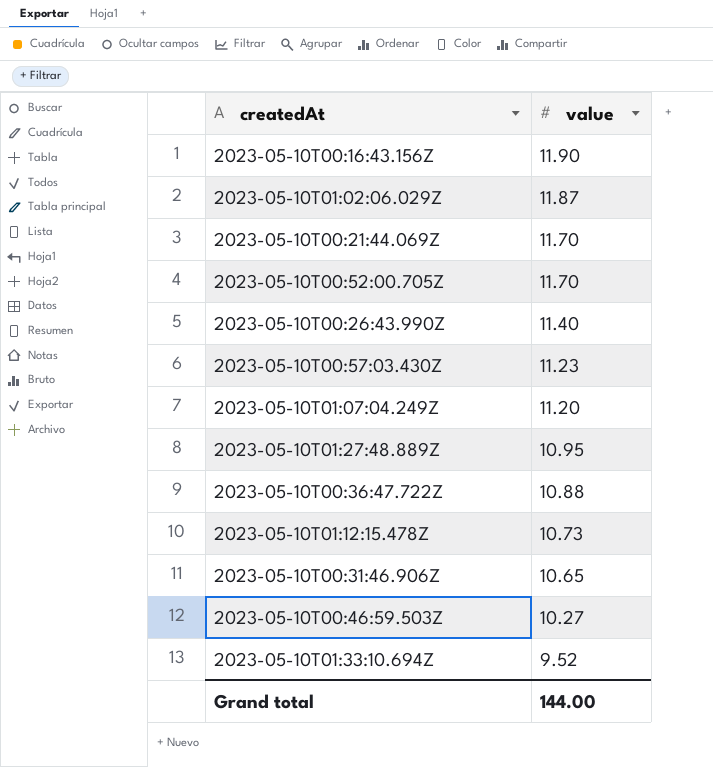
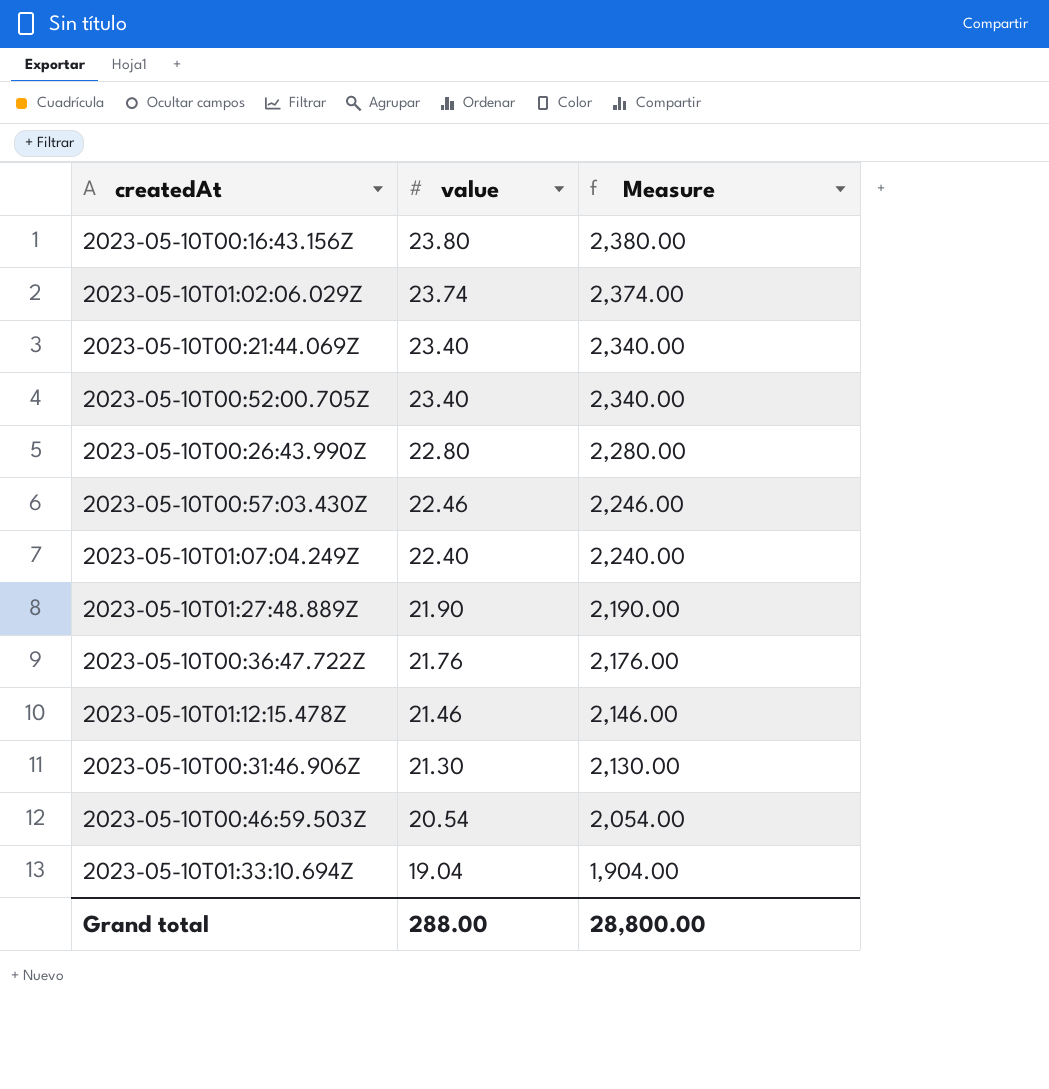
column Measure | formula: none -> [value] * 100
2023-05-10T00:16:43.156Z | value: 11.90 -> 23.80
2023-05-10T01:02:06.029Z | value: 11.87 -> 23.74
2023-05-10T00:21:44.069Z | value: 11.70 -> 23.40
2023-05-10T00:52:00.705Z | value: 11.70 -> 23.40
2023-05-10T00:26:43.990Z | value: 11.40 -> 22.80
2023-05-10T00:57:03.430Z | value: 11.23 -> 22.46
2023-05-10T01:07:04.249Z | value: 11.20 -> 22.40
2023-05-10T01:27:48.889Z | value: 10.95 -> 21.90
2023-05-10T00:36:47.722Z | value: 10.88 -> 21.76
2023-05-10T01:12:15.478Z | value: 10.73 -> 21.46
2023-05-10T00:31:46.906Z | value: 10.65 -> 21.30
2023-05-10T00:46:59.503Z | value: 10.27 -> 20.54
2023-05-10T01:33:10.694Z | value: 9.52 -> 19.04
Grand total | value: 144.00 -> 288.00

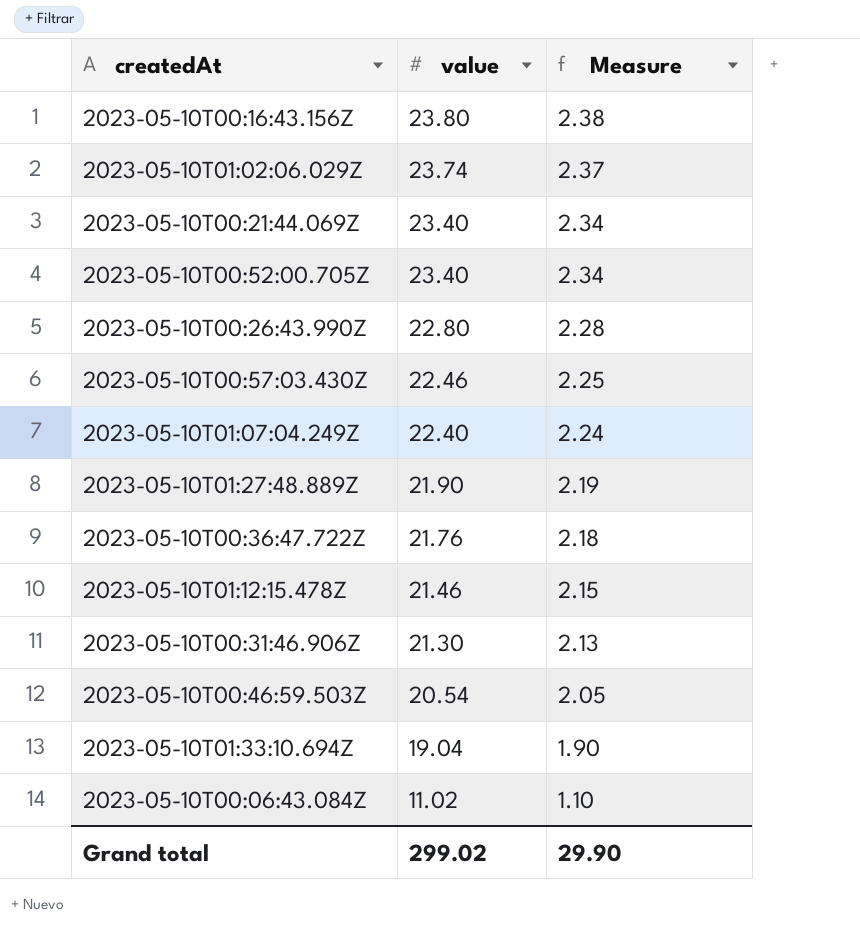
column Measure | formula: [value] * 100 -> [value] * 0.1
row 2023-05-10T00:06:43.084Z: none -> 11.02 | 1.10
Grand total | value: 288.00 -> 299.02
Grand total | Measure: 28,800.00 -> 29.90

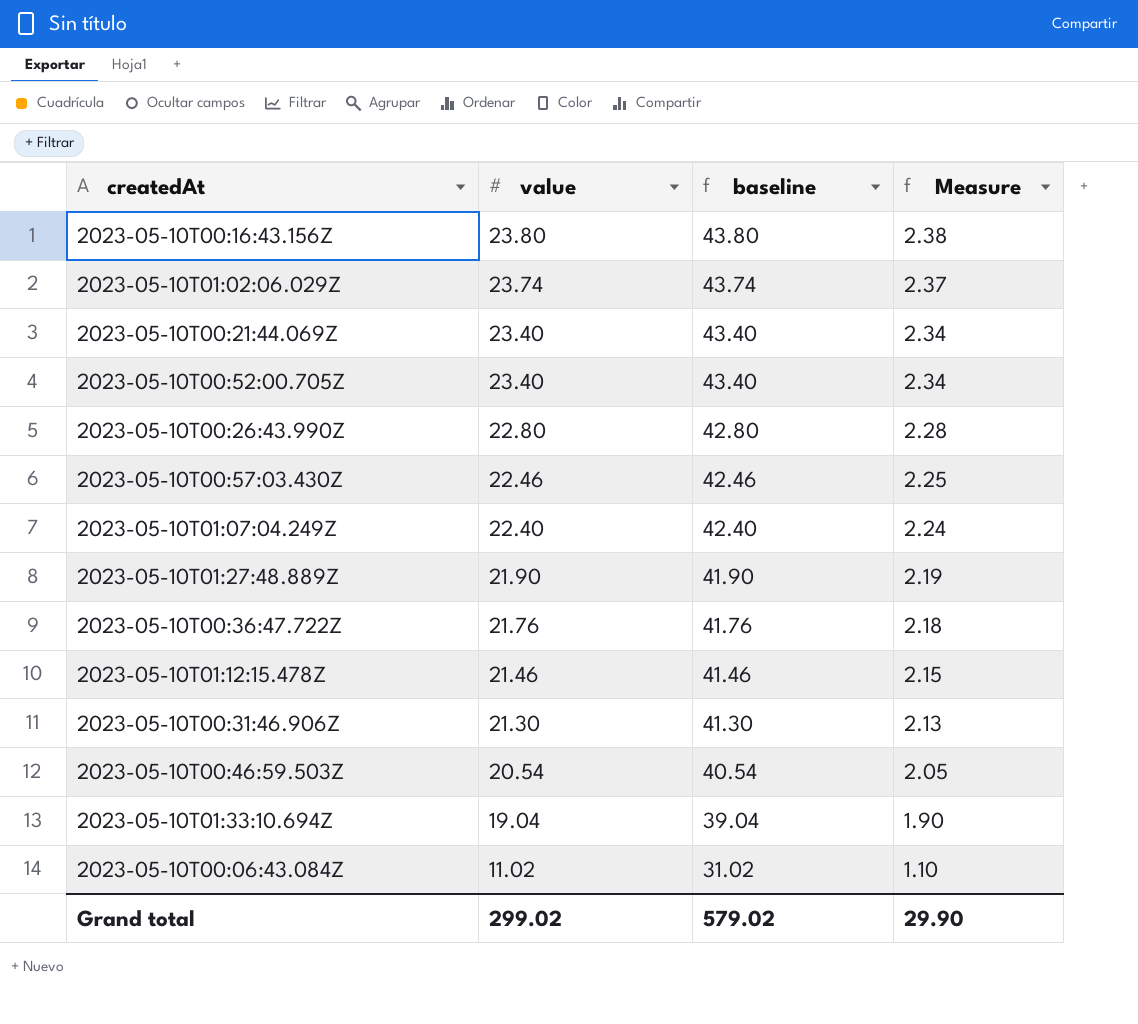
column baseline | formula: none -> [value] + 20

